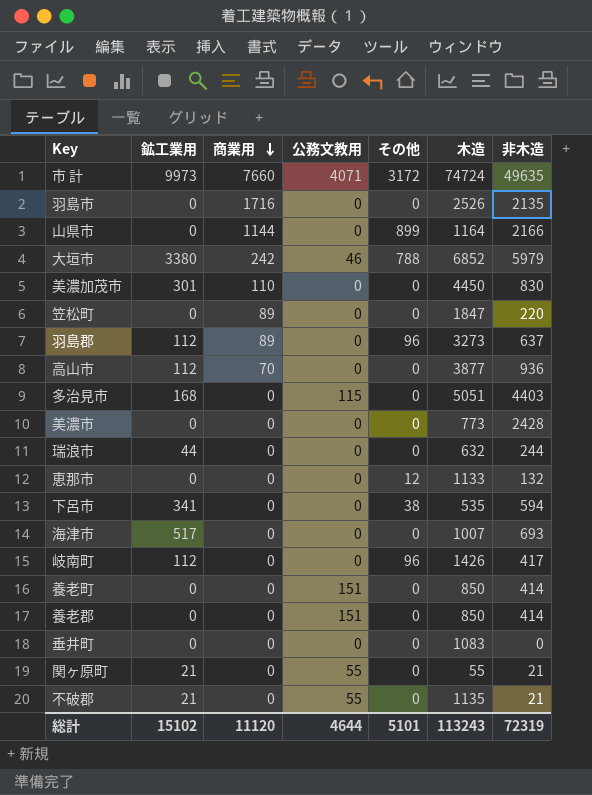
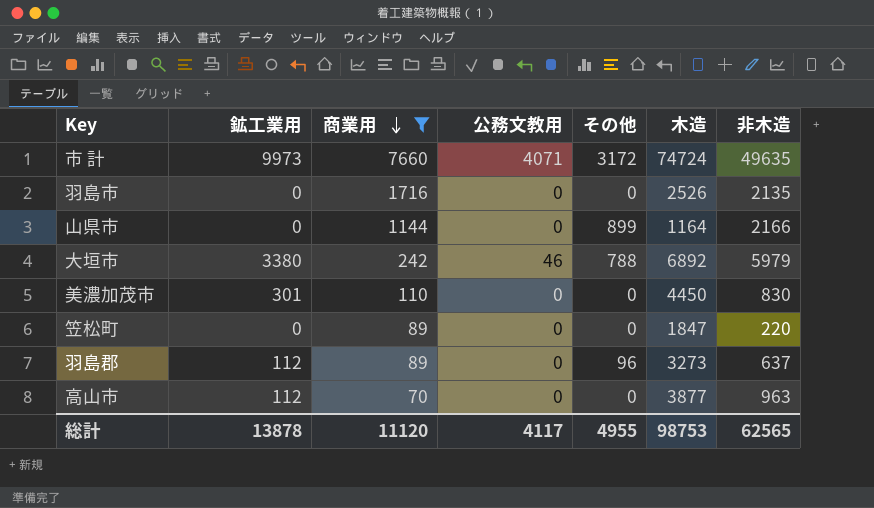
filter: none -> 商業用 != 0
大垣市 | 木造: 6852 -> 6892
高山市 | 非木造: 936 -> 963
総計 | 鉱工業用: 15102 -> 13878
総計 | 公務文教用: 4644 -> 4117
総計 | その他: 5101 -> 4955
総計 | 木造: 113243 -> 98753
総計 | 非木造: 72319 -> 62565

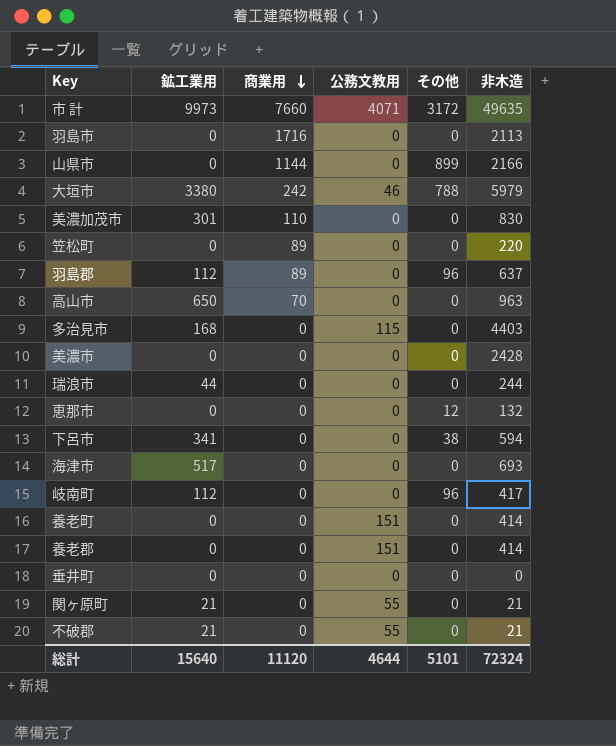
filter: 商業用 != 0 -> none
column 木造 | position: 6 -> none
羽島市 | 非木造: 2135 -> 2113
高山市 | 鉱工業用: 112 -> 650
総計 | 鉱工業用: 13878 -> 15640
総計 | 公務文教用: 4117 -> 4644
総計 | その他: 4955 -> 5101
総計 | 非木造: 62565 -> 72324

